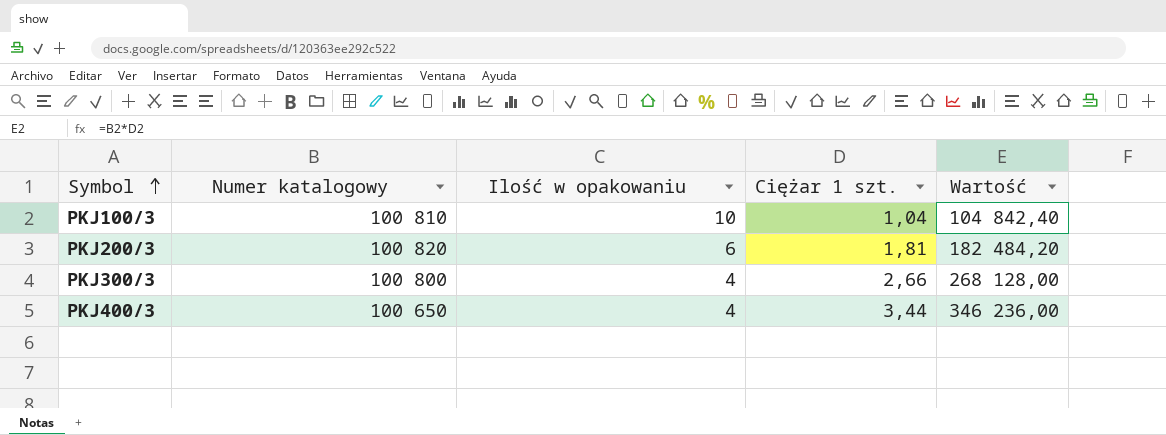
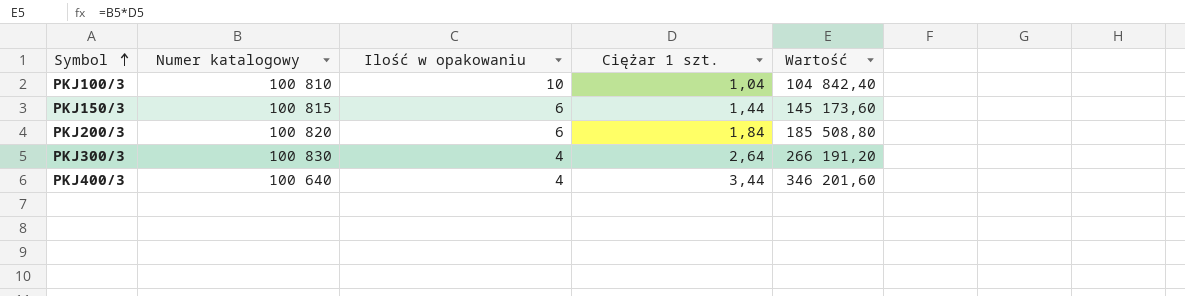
row PKJ150/3: none -> 100 815 | 6 | 1,44 | 145 173,60
PKJ200/3 | Ciężar 1 szt.: 1,81 -> 1,84
PKJ200/3 | Wartość: 182 484,20 -> 185 508,80
PKJ300/3 | Numer katalogowy: 100 800 -> 100 830
PKJ300/3 | Ciężar 1 szt.: 2,66 -> 2,64
PKJ300/3 | Wartość: 268 128,00 -> 266 191,20
PKJ400/3 | Numer katalogowy: 100 650 -> 100 640
PKJ400/3 | Wartość: 346 236,00 -> 346 201,60

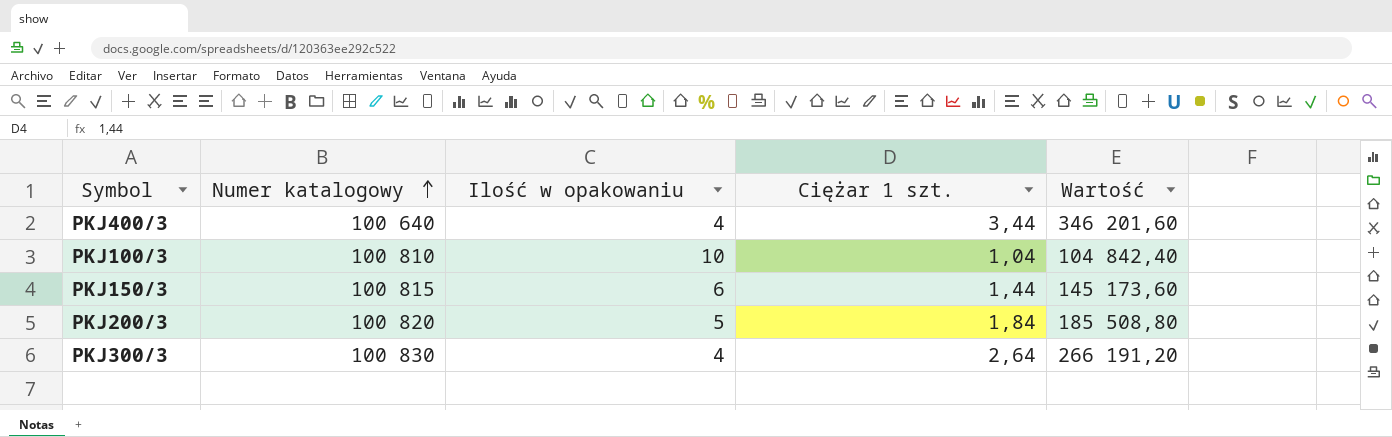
row order: Symbol ascending -> Numer katalogowy ascending
PKJ200/3 | Ilość w opakowaniu: 6 -> 5

